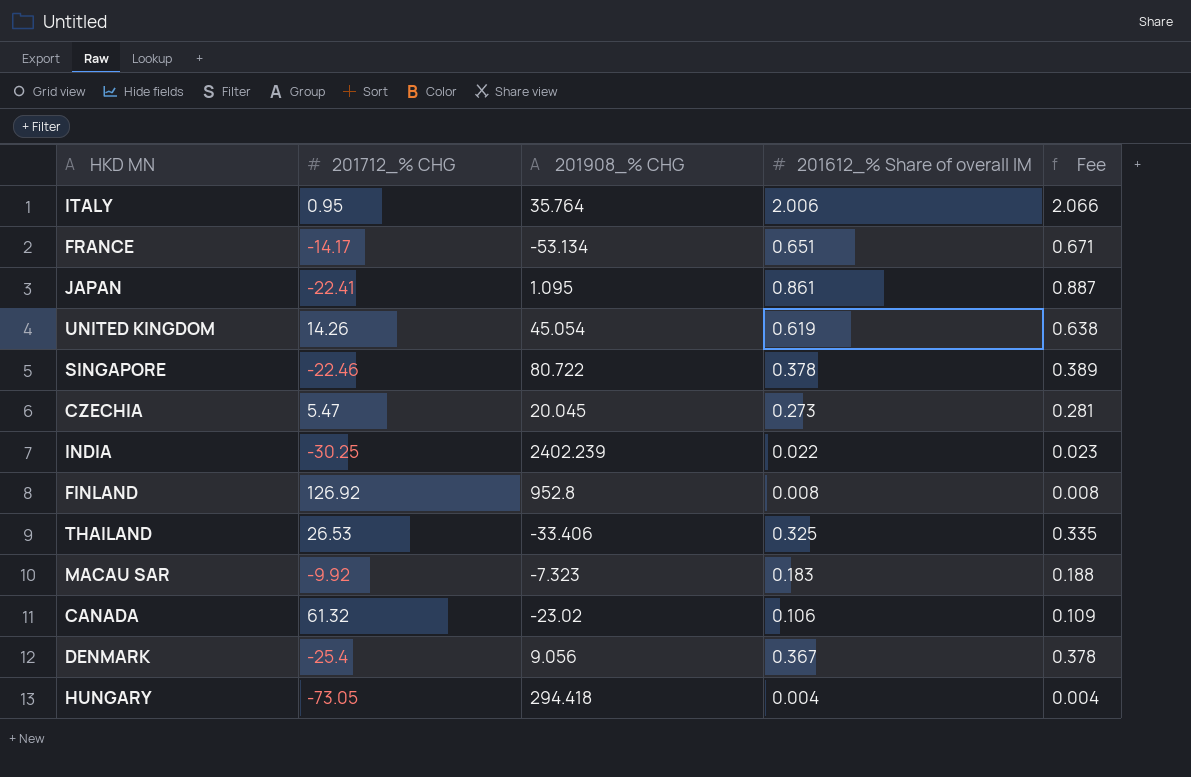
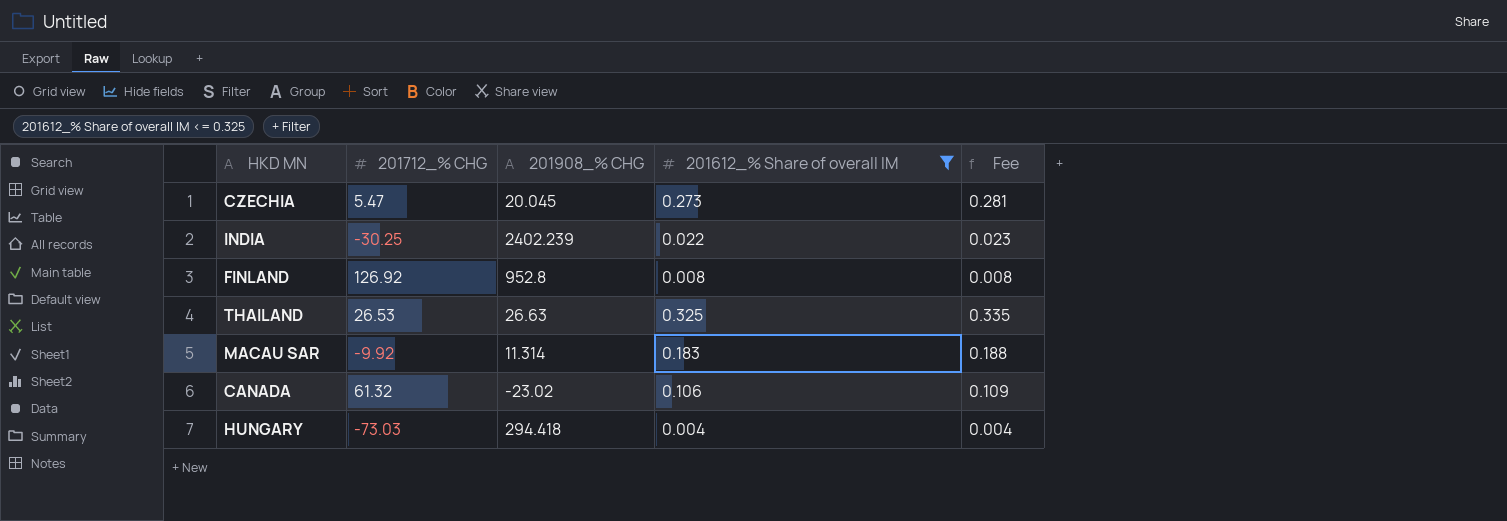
filter: none -> 201612_% Share of overall IM <= 0.325
THAILAND | 201908_% CHG: -33.406 -> 26.63
MACAU SAR | 201908_% CHG: -7.323 -> 11.314
HUNGARY | 201712_% CHG: -73.05 -> -73.03

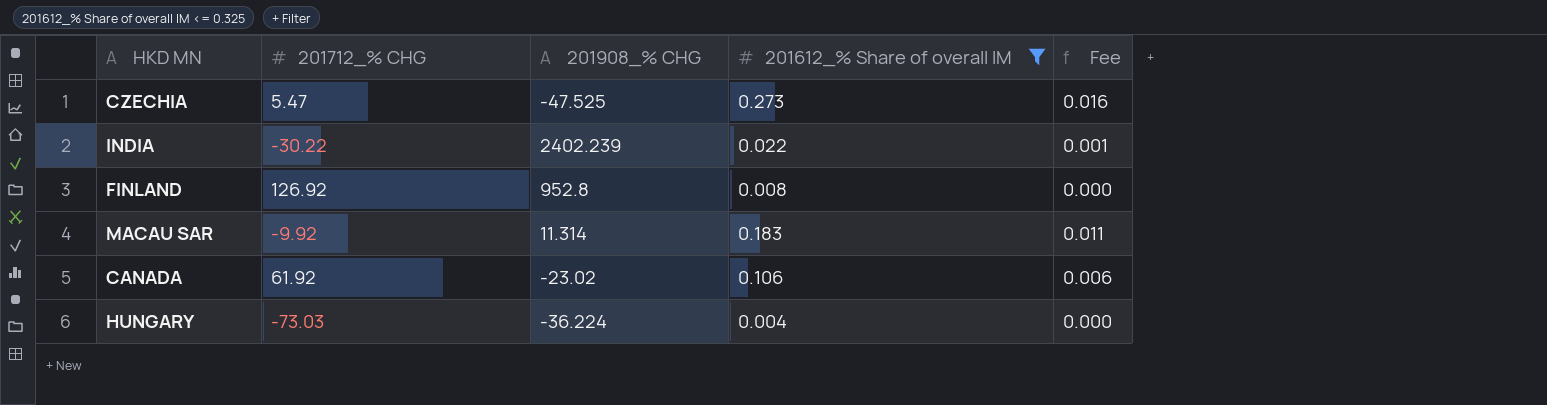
column Fee | formula: [201612_% Share of overall IM] * 1.03 -> [201612_% Share of overall IM] * 0.06
row THAILAND: 26.53 | 26.63 | 0.325 | 0.335 -> none
CZECHIA | 201908_% CHG: 20.045 -> -47.525
INDIA | 201712_% CHG: -30.25 -> -30.22
CANADA | 201712_% CHG: 61.32 -> 61.92
HUNGARY | 201908_% CHG: 294.418 -> -36.224

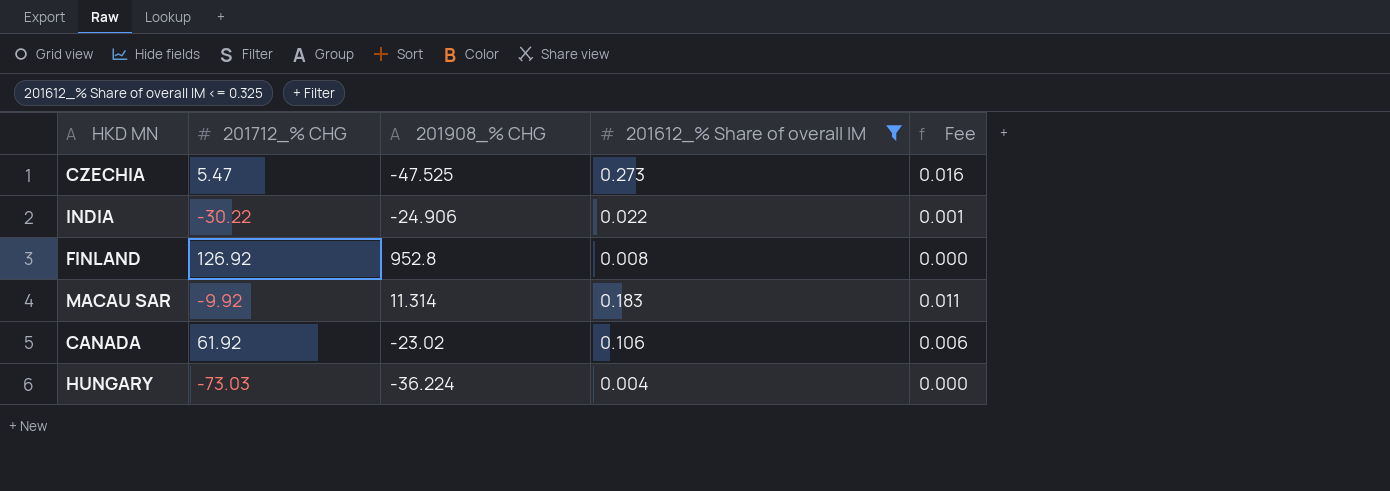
INDIA | 201908_% CHG: 2402.239 -> -24.906

